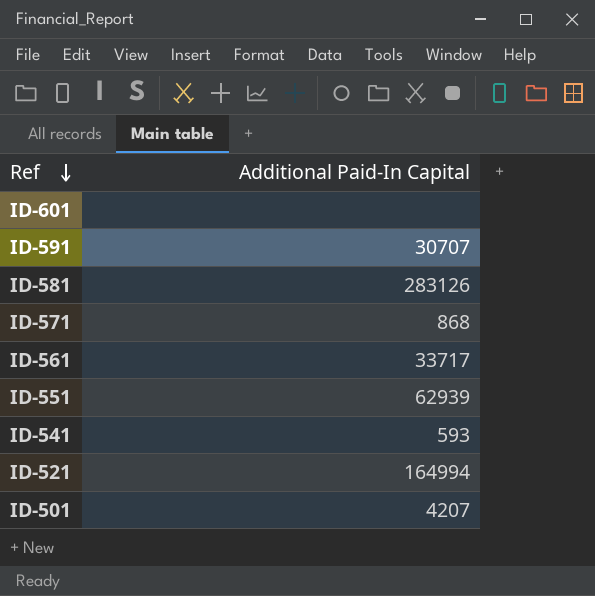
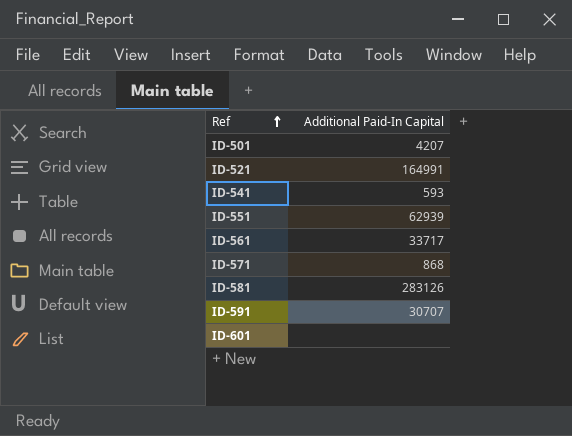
row order: Ref descending -> Ref ascending
ID-521 | Additional Paid-In Capital: 164994 -> 164991

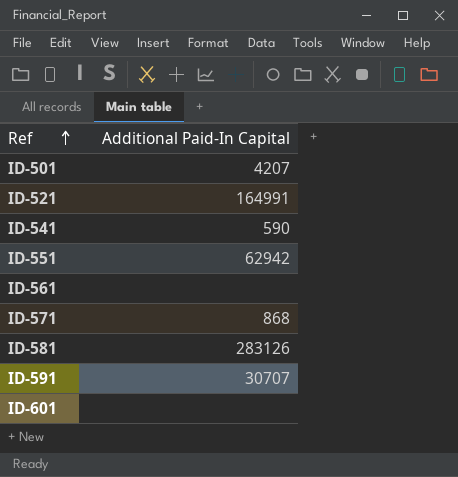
ID-541 | Additional Paid-In Capital: 593 -> 590
ID-551 | Additional Paid-In Capital: 62939 -> 62942
ID-561 | Additional Paid-In Capital: 33717 -> none

